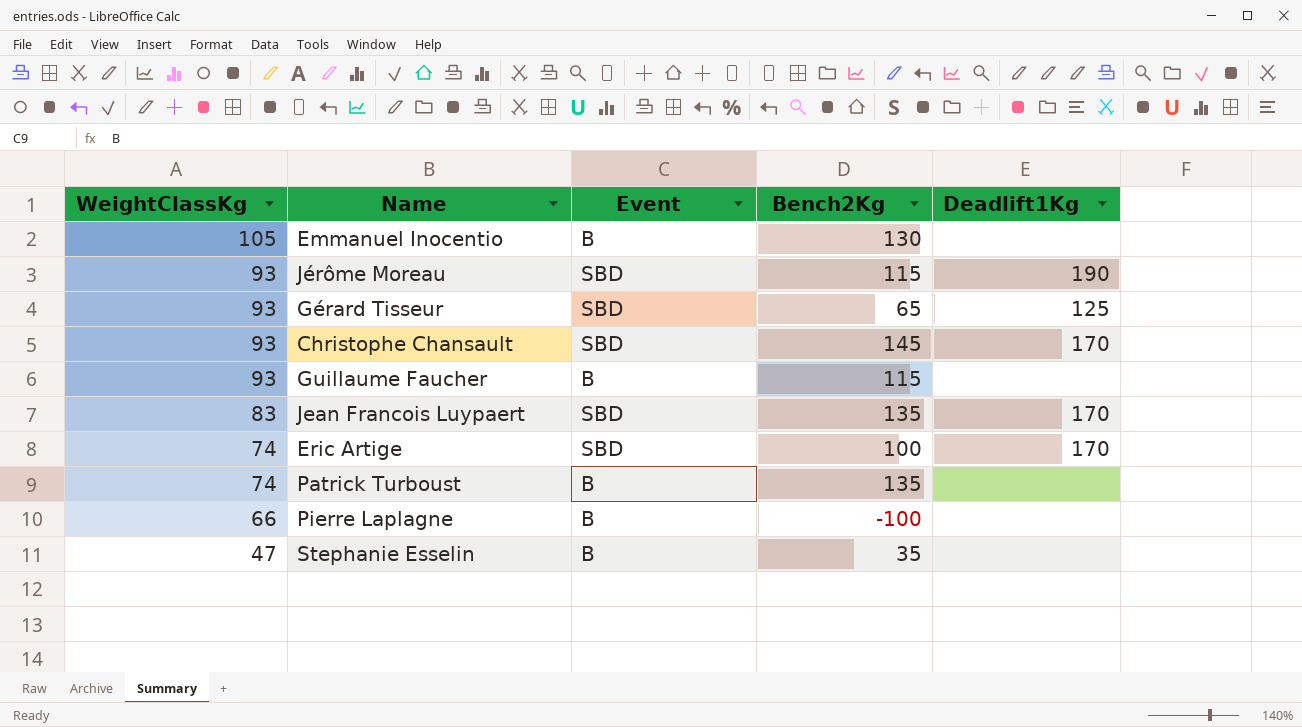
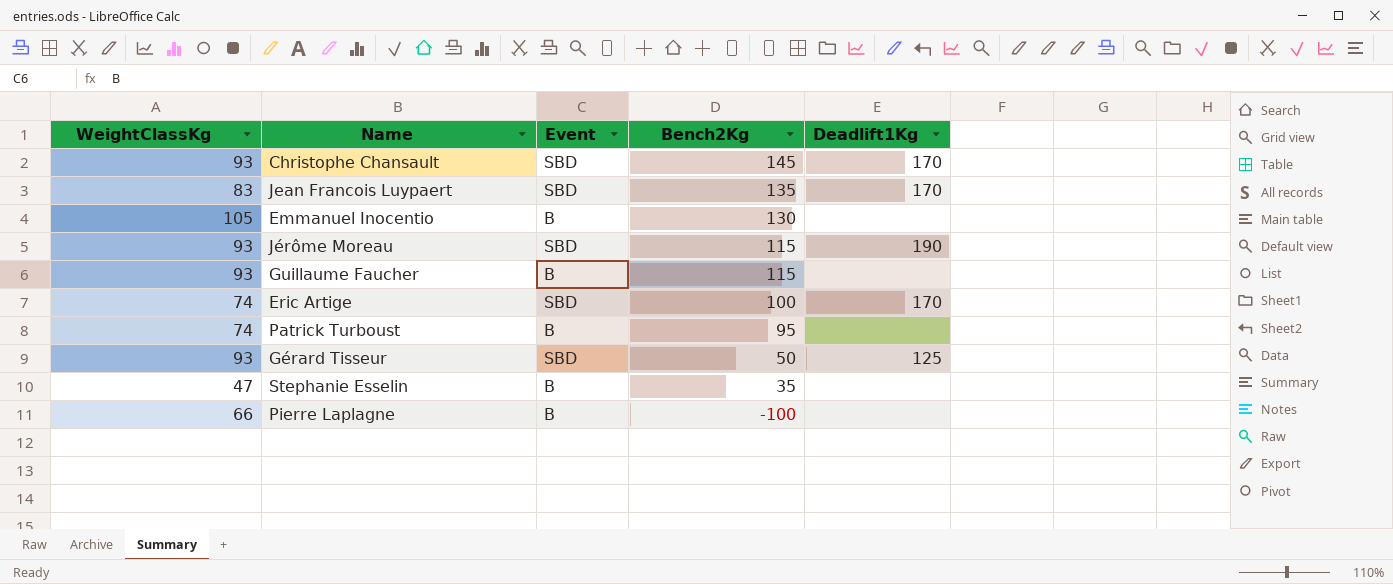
row order: WeightClassKg descending -> Bench2Kg descending
Patrick Turboust | Bench2Kg: 135 -> 95
Gérard Tisseur | Bench2Kg: 65 -> 50

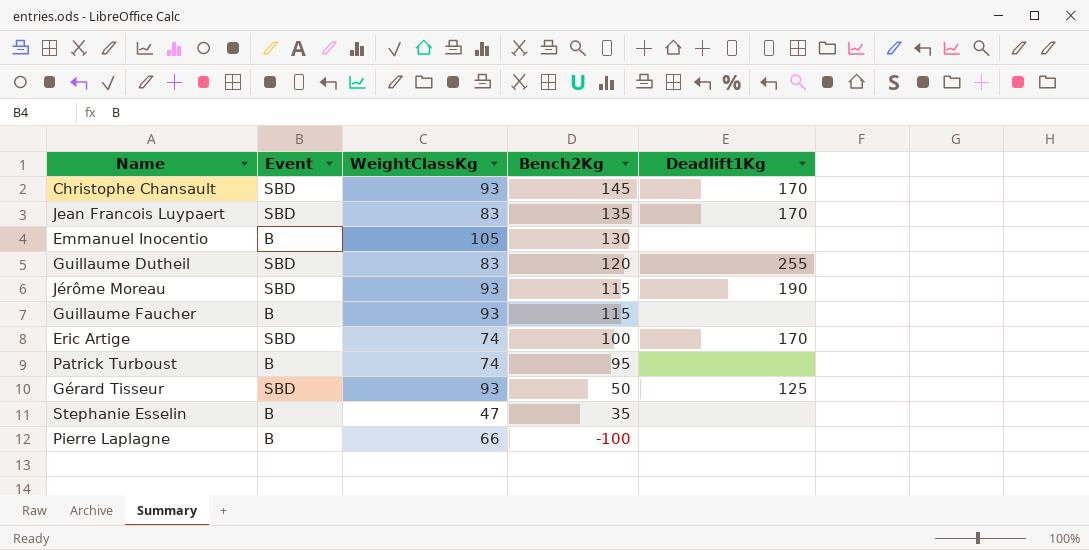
column WeightClassKg | position: 1 -> 3
row Guillaume Dutheil: none -> SBD | 83 | 120 | 255

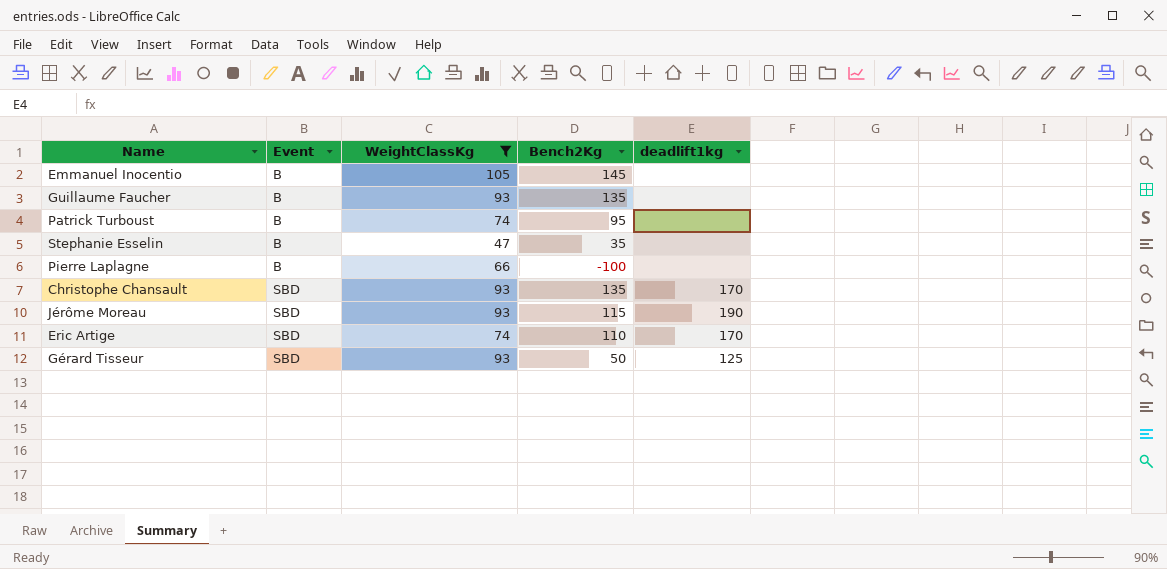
filter: none -> WeightClassKg != 83
row order: Bench2Kg descending -> Event ascending
column name: Deadlift1Kg -> deadlift1kg
Emmanuel Inocentio | Bench2Kg: 130 -> 145
Guillaume Faucher | Bench2Kg: 115 -> 135
Christophe Chansault | Bench2Kg: 145 -> 135
Eric Artige | Bench2Kg: 100 -> 110

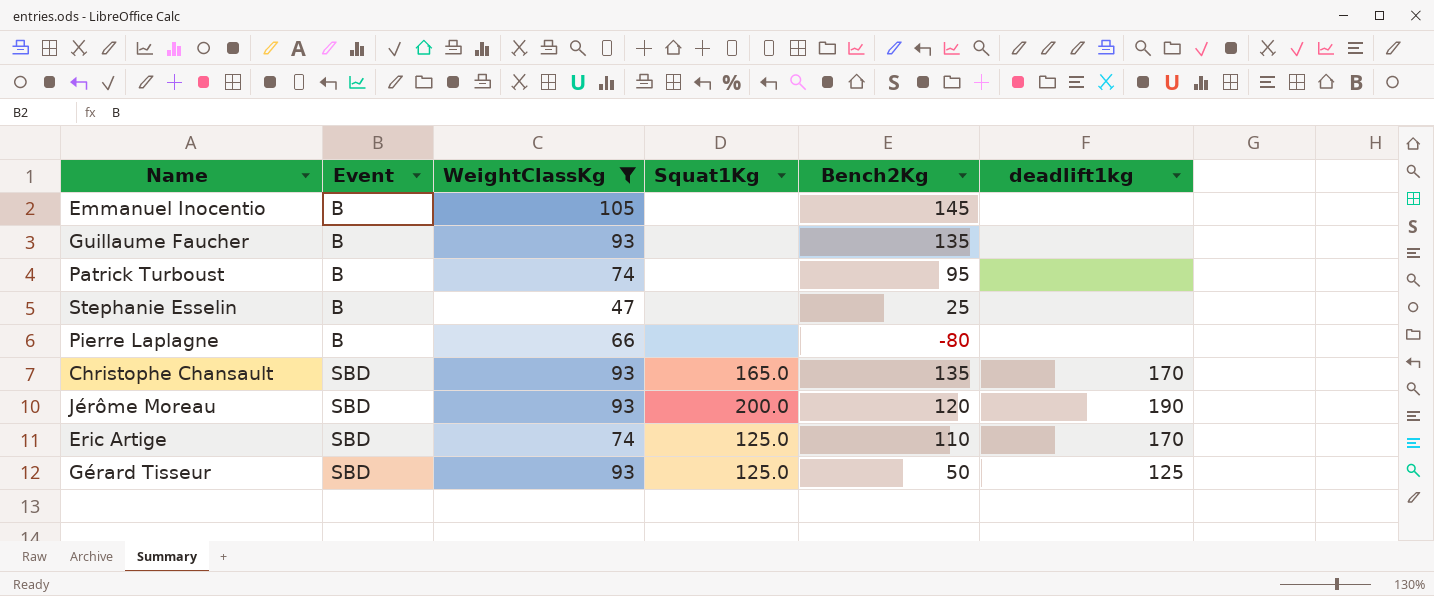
column Squat1Kg | position: none -> 4
Stephanie Esselin | Bench2Kg: 35 -> 25
Pierre Laplagne | Bench2Kg: -100 -> -80
Jérôme Moreau | Bench2Kg: 115 -> 120

